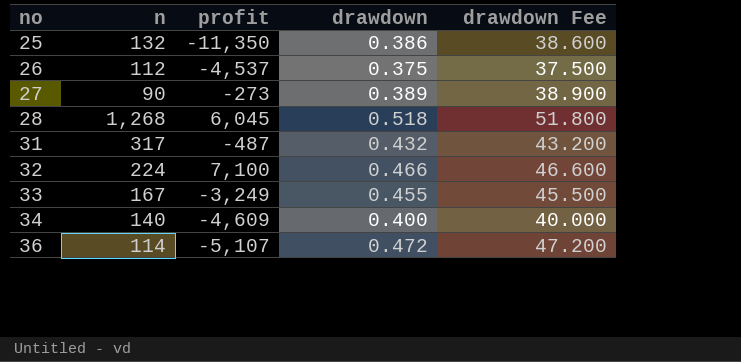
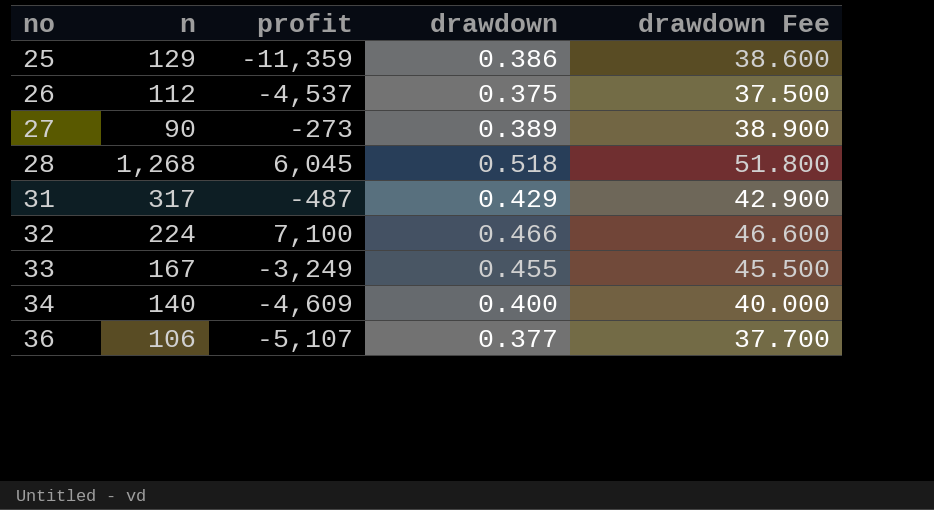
25 | n: 132 -> 129
25 | profit: -11,350 -> -11,359
31 | drawdown: 0.432 -> 0.429
31 | drawdown Fee: 43.200 -> 42.900
36 | n: 114 -> 106
36 | drawdown: 0.472 -> 0.377
36 | drawdown Fee: 47.200 -> 37.700

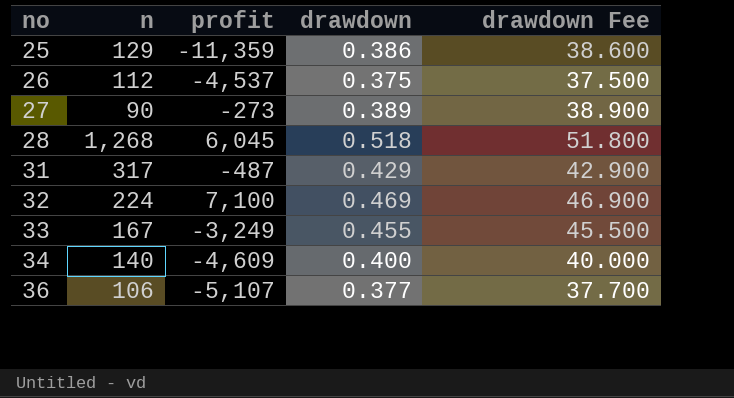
32 | drawdown: 0.466 -> 0.469
32 | drawdown Fee: 46.600 -> 46.900

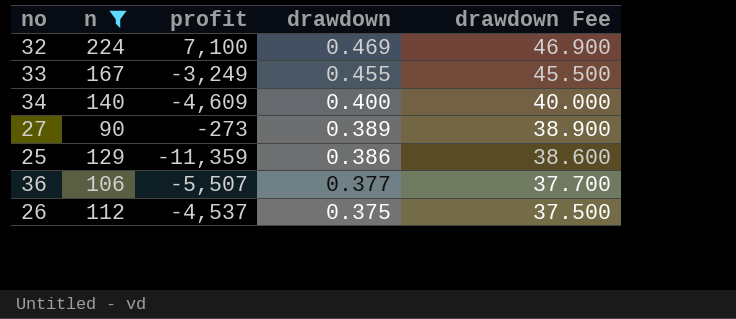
filter: none -> n <= 224
row order: no ascending -> drawdown descending
36 | profit: -5,107 -> -5,507

